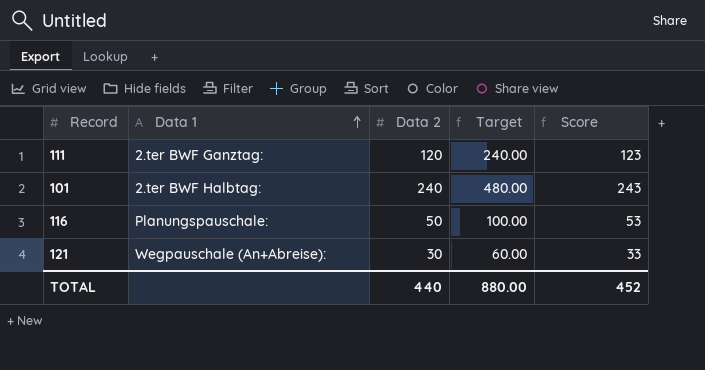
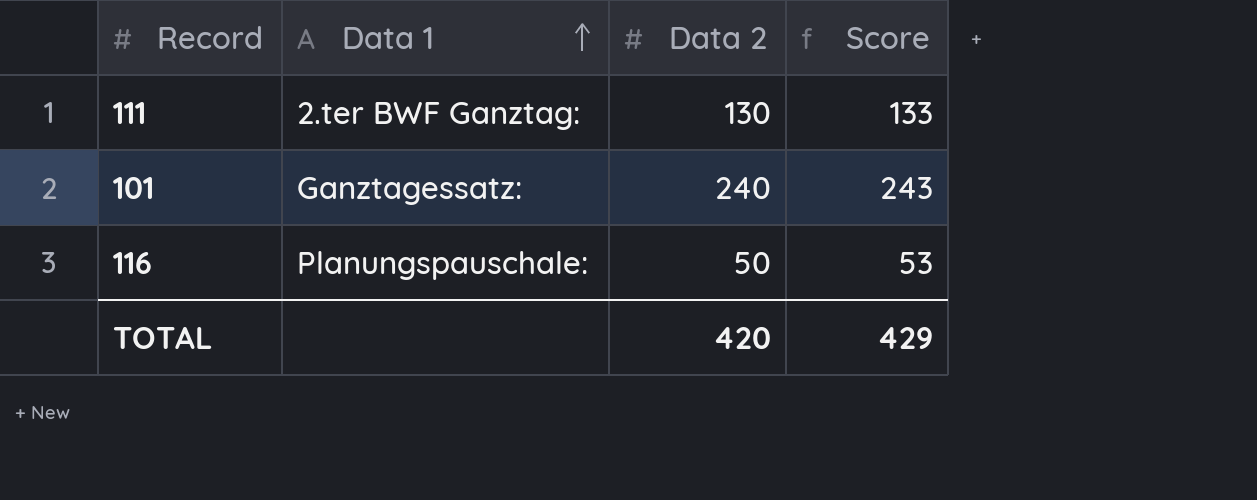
column Target | formula: [Data 2] * 2 -> none
row 121: Wegpauschale (An+Abreise): | 30 | 60.00 | 33 -> none
111 | Data 2: 120 -> 130
111 | Score: 123 -> 133
101 | Data 1: 2.ter BWF Halbtag: -> Ganztagessatz:
TOTAL | Data 2: 440 -> 420
TOTAL | Score: 452 -> 429

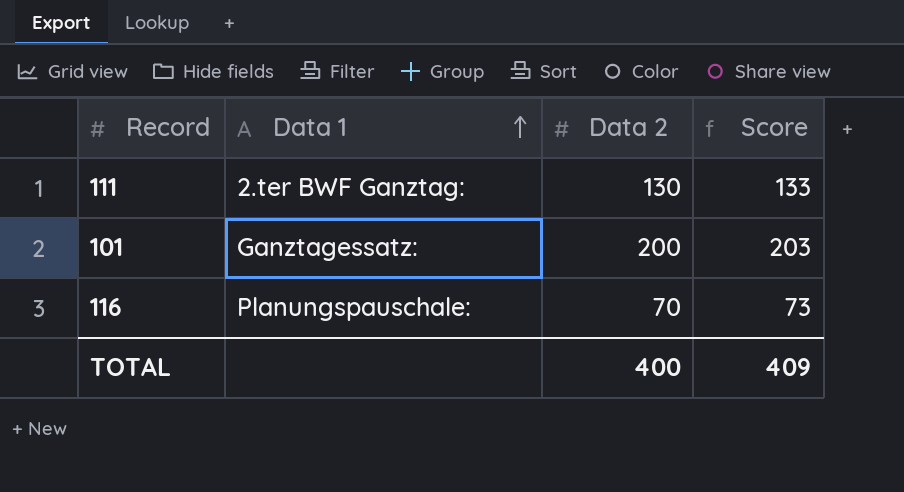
101 | Data 2: 240 -> 200
101 | Score: 243 -> 203
116 | Data 2: 50 -> 70
116 | Score: 53 -> 73
TOTAL | Data 2: 420 -> 400
TOTAL | Score: 429 -> 409

